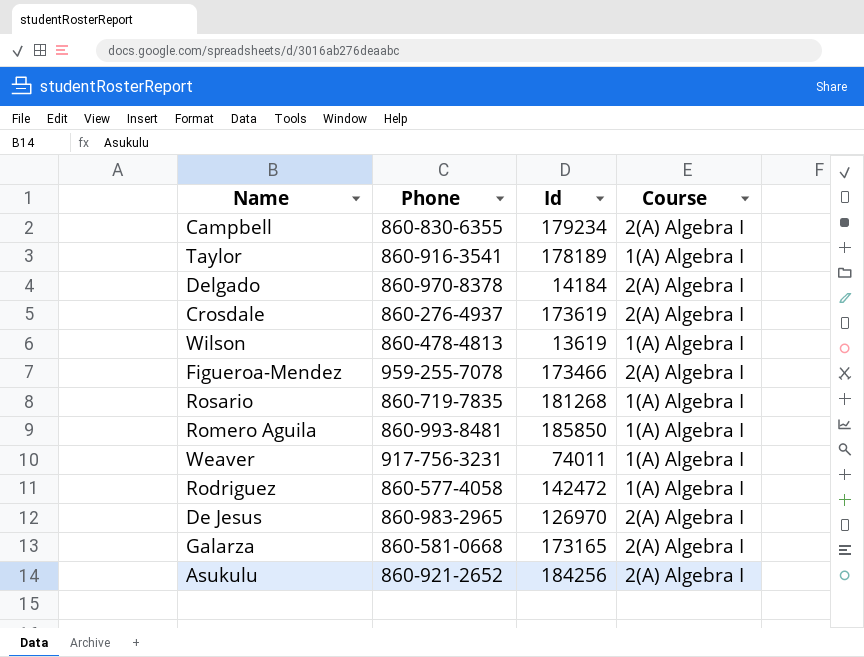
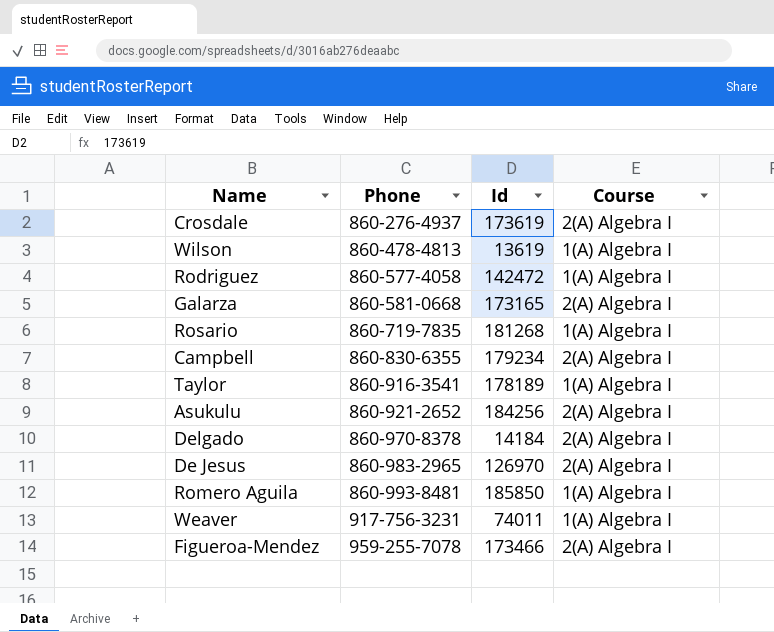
row order: none -> Phone ascending

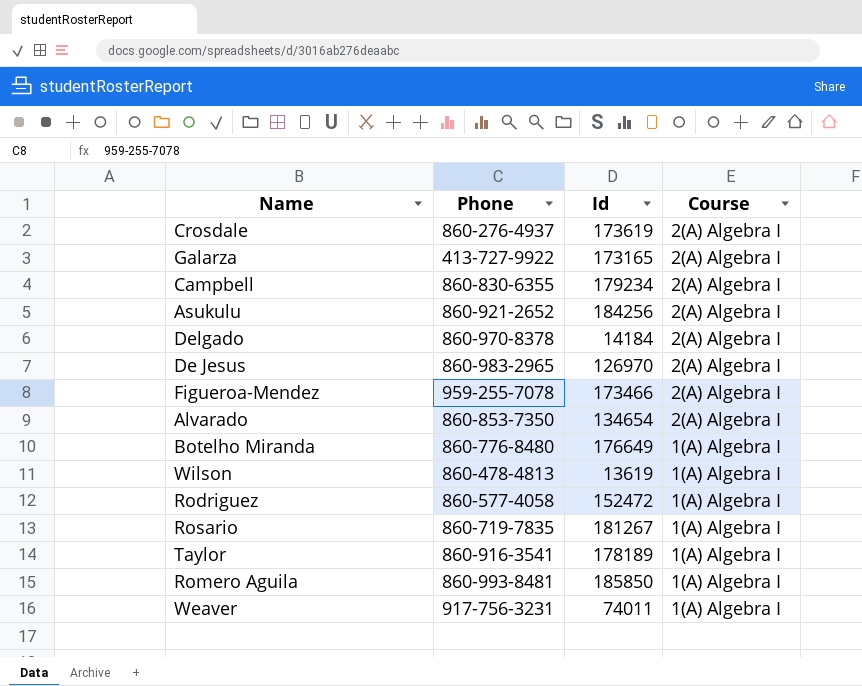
row order: Phone ascending -> Course descending
Galarza | Phone: 860-581-0668 -> 413-727-9922
row Alvarado: none -> 860-853-7350 | 134654 | 2(A) Algebra I
row Botelho Miranda: none -> 860-776-8480 | 176649 | 1(A) Algebra I
Rodriguez | Id: 142472 -> 152472
Rosario | Id: 181268 -> 181267

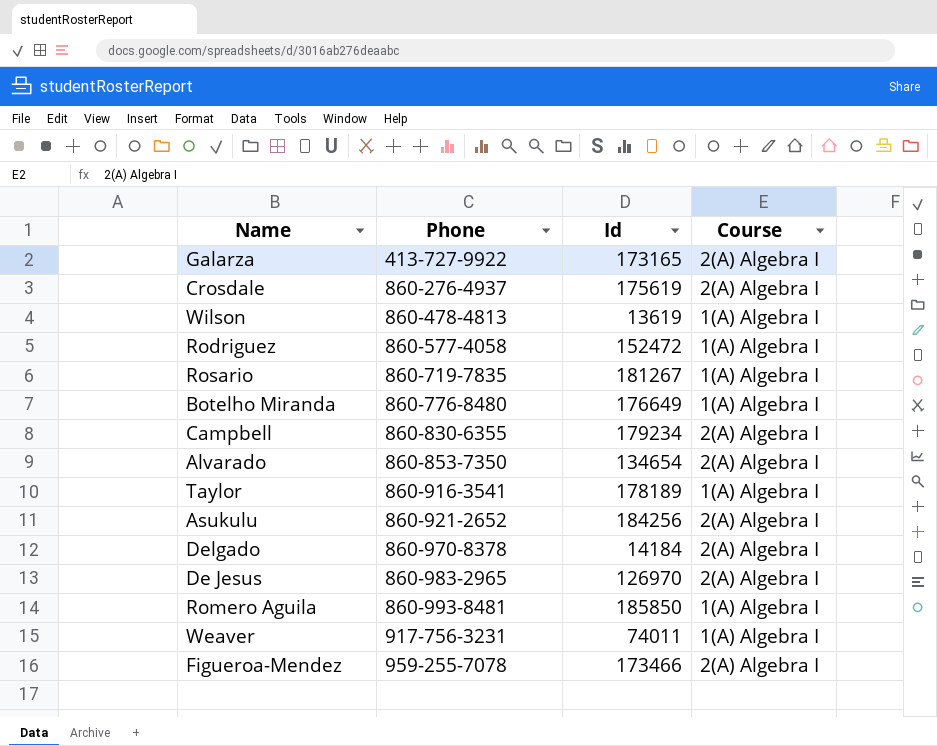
row order: Course descending -> Phone ascending
Crosdale | Id: 173619 -> 175619

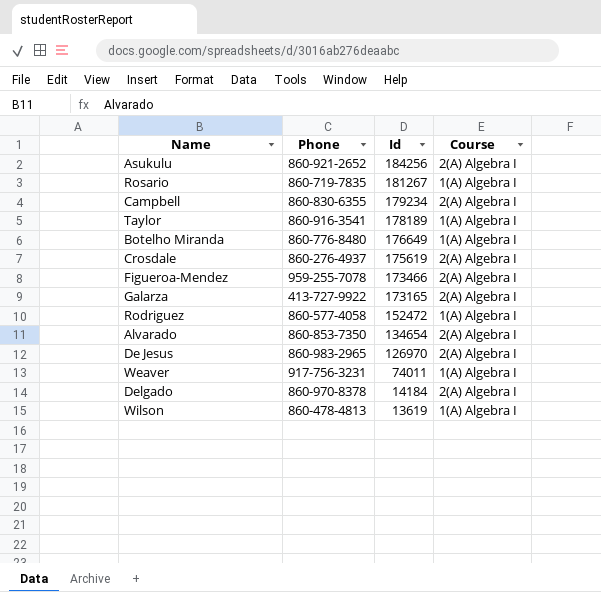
row order: Phone ascending -> Id descending
row Romero Aguila: 860-993-8481 | 185850 | 1(A) Algebra I -> none

